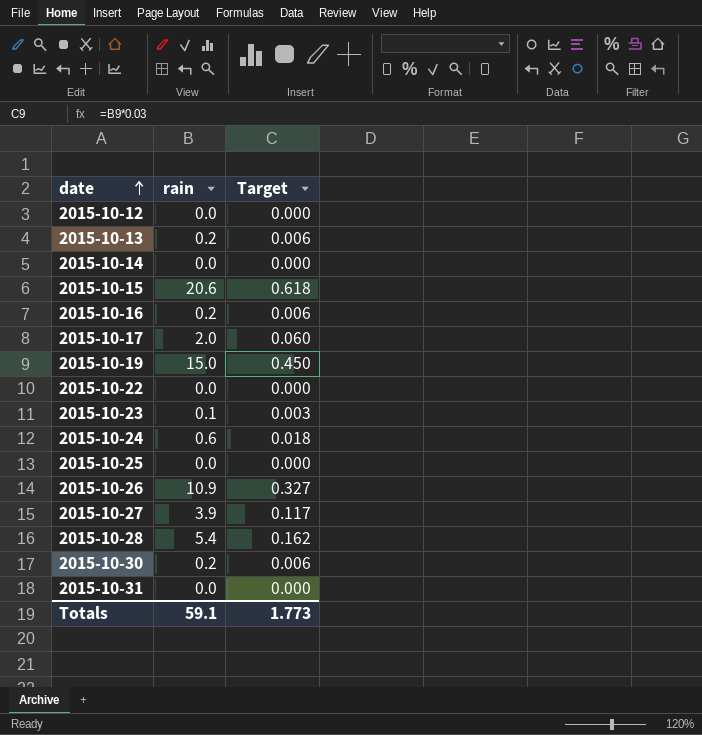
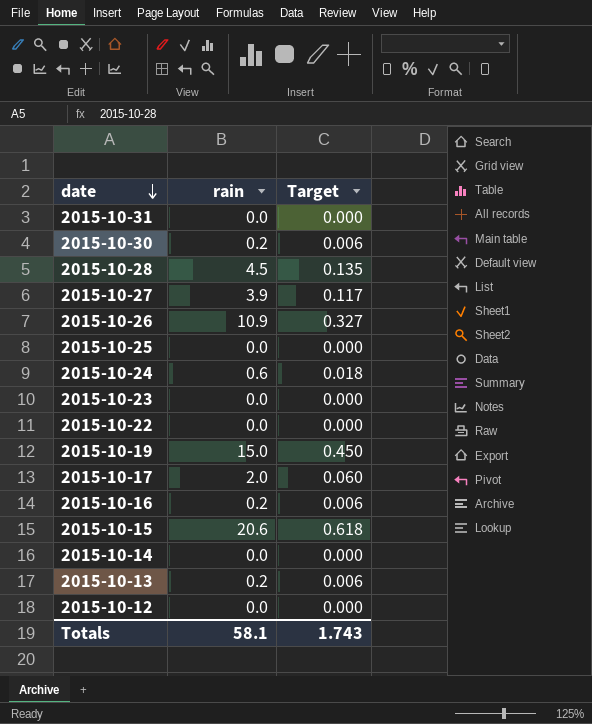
row order: date ascending -> date descending
2015-10-28 | rain: 5.4 -> 4.5
2015-10-28 | Target: 0.162 -> 0.135
2015-10-23 | rain: 0.1 -> 0.0
2015-10-23 | Target: 0.003 -> 0.000
Totals | rain: 59.1 -> 58.1
Totals | Target: 1.773 -> 1.743

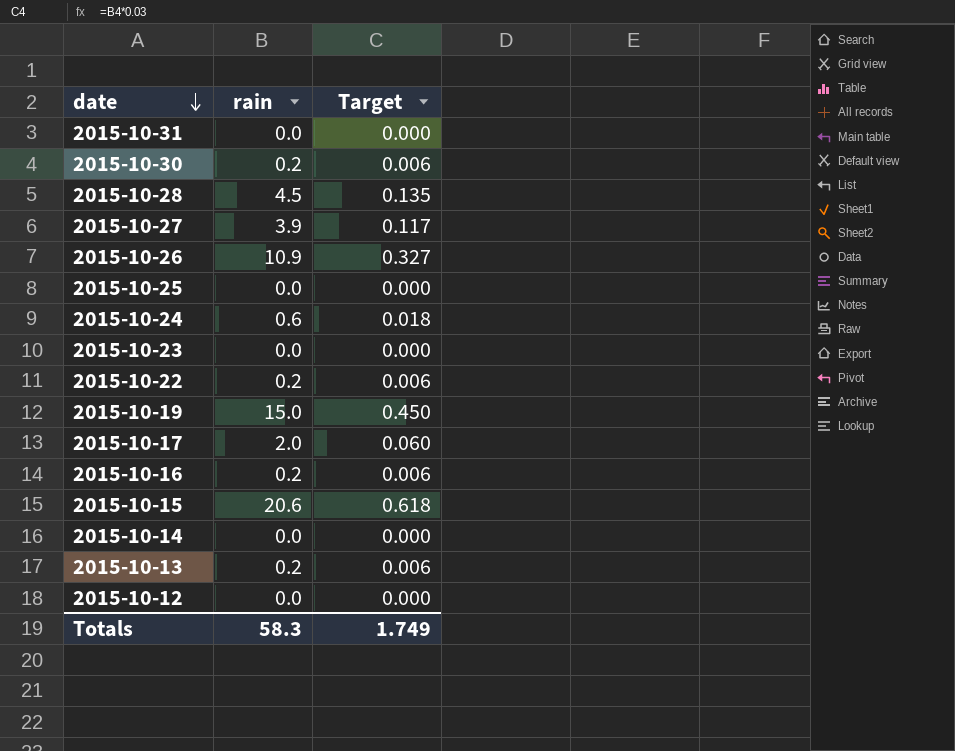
2015-10-22 | rain: 0.0 -> 0.2
2015-10-22 | Target: 0.000 -> 0.006
Totals | rain: 58.1 -> 58.3
Totals | Target: 1.743 -> 1.749

